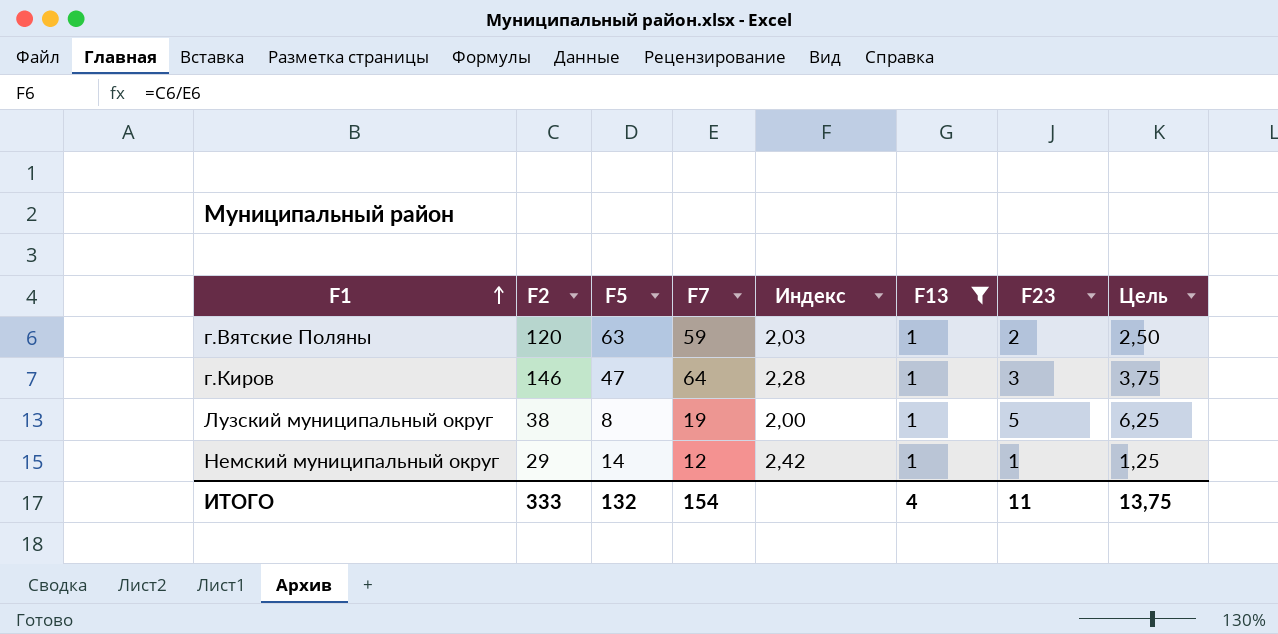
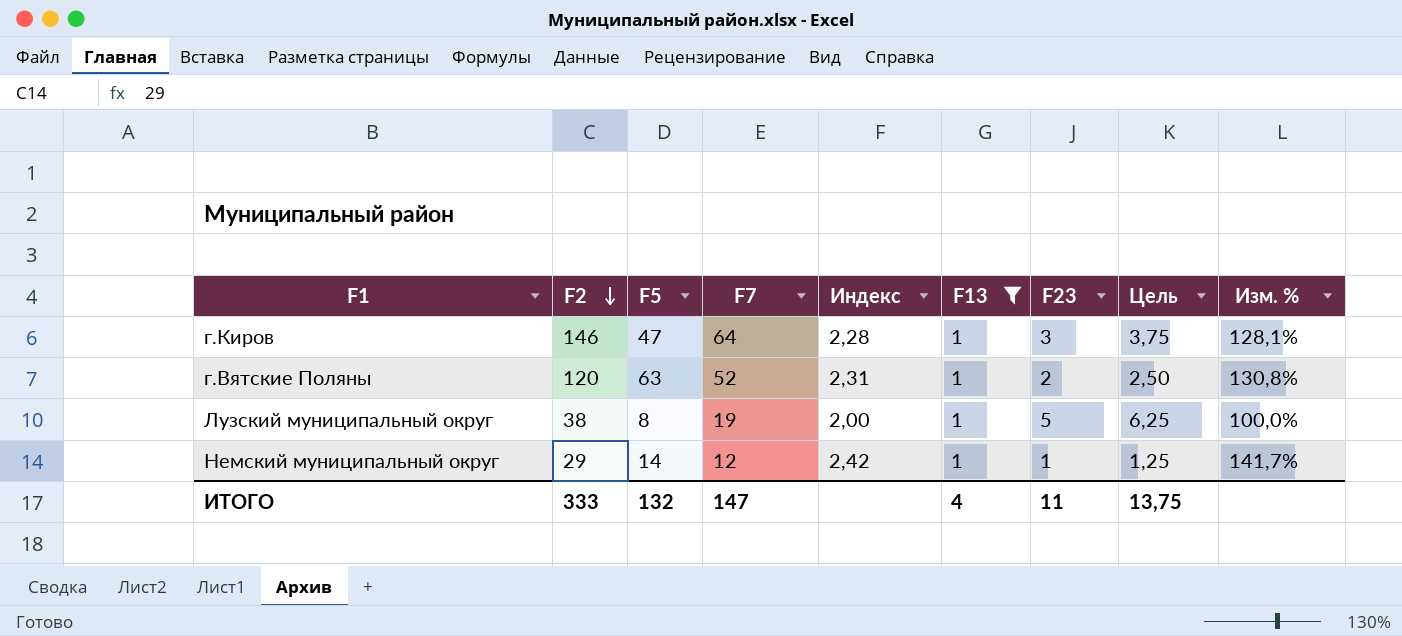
row order: F1 ascending -> F2 descending
column Изм. % | formula: none -> ([F2] - [F7]) / [F7]
г.Вятские Поляны | F7: 59 -> 52
г.Вятские Поляны | Индекс: 2,03 -> 2,31
ИТОГО | F7: 154 -> 147

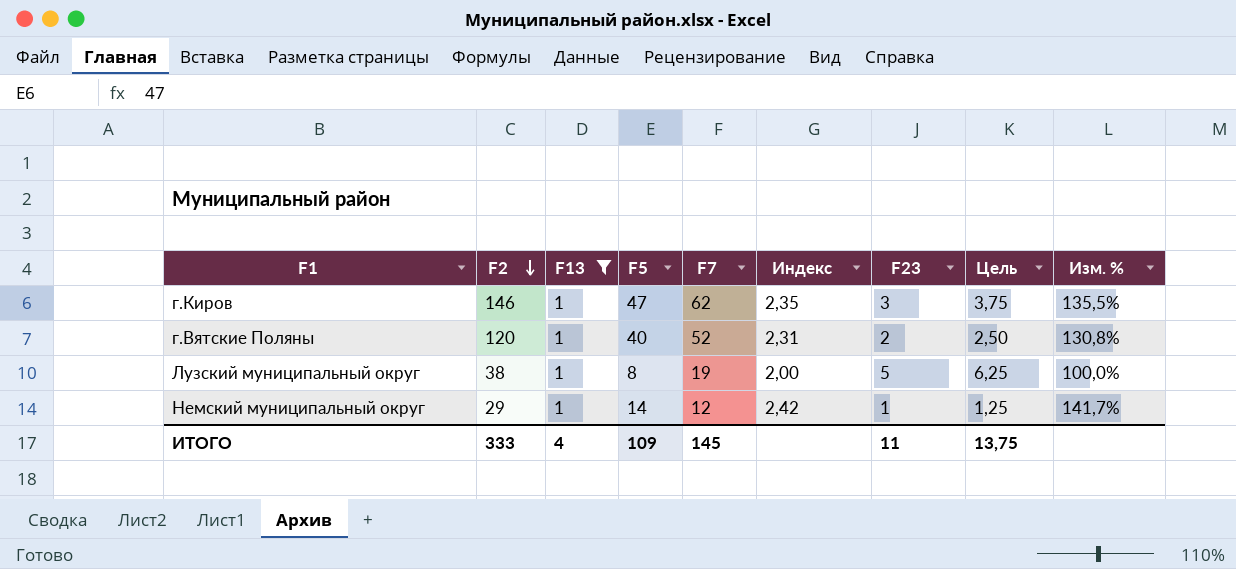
column F13 | position: 6 -> 3
г.Киров | F7: 64 -> 62
г.Киров | Индекс: 2,28 -> 2,35
г.Киров | Изм. %: 128,1% -> 135,5%
г.Вятские Поляны | F5: 63 -> 40
ИТОГО | F5: 132 -> 109
ИТОГО | F7: 147 -> 145

